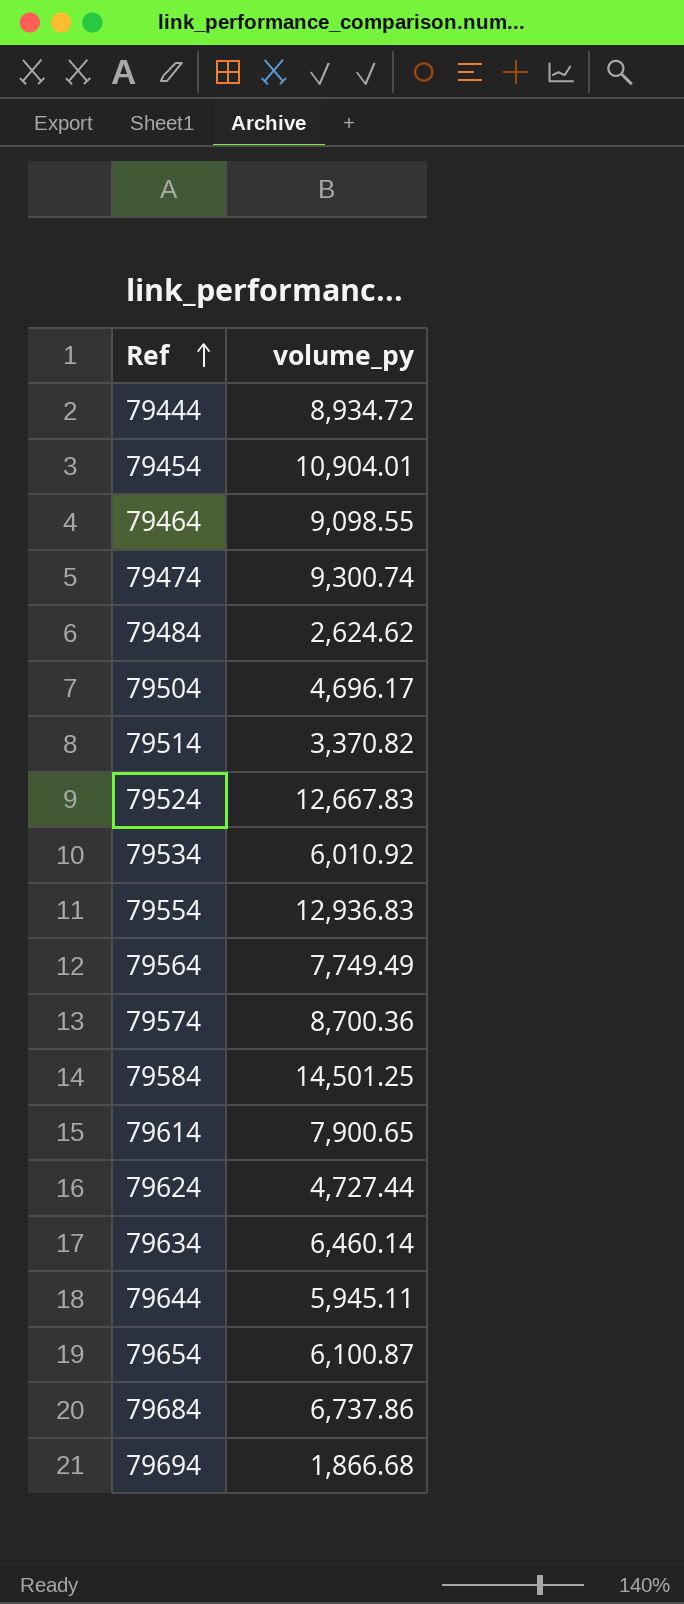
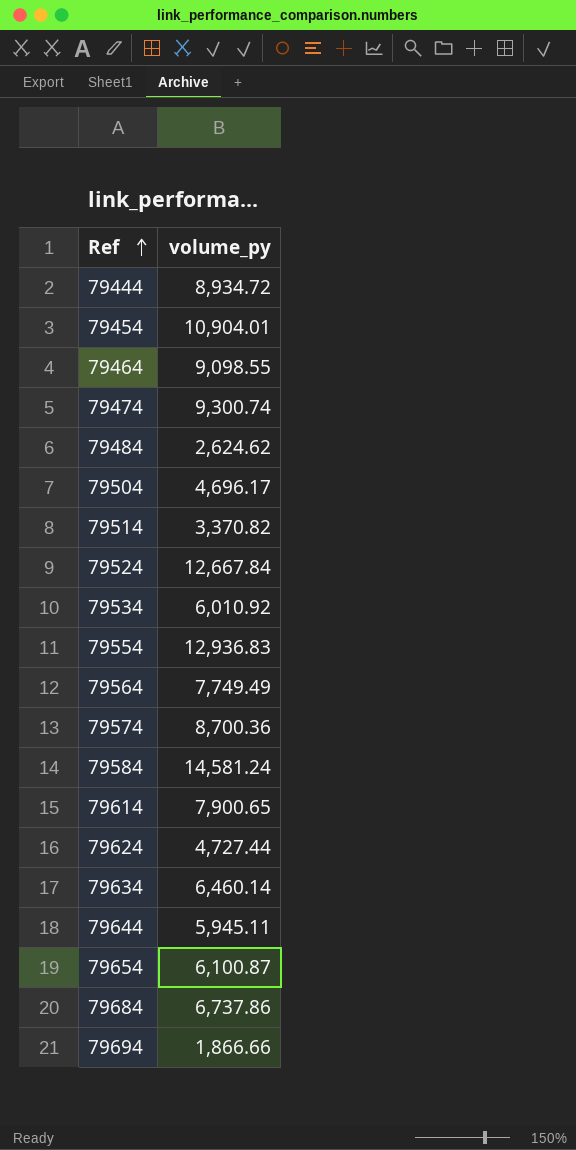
79524 | volume_py: 12,667.83 -> 12,667.84
79584 | volume_py: 14,501.25 -> 14,581.24
79694 | volume_py: 1,866.68 -> 1,866.66

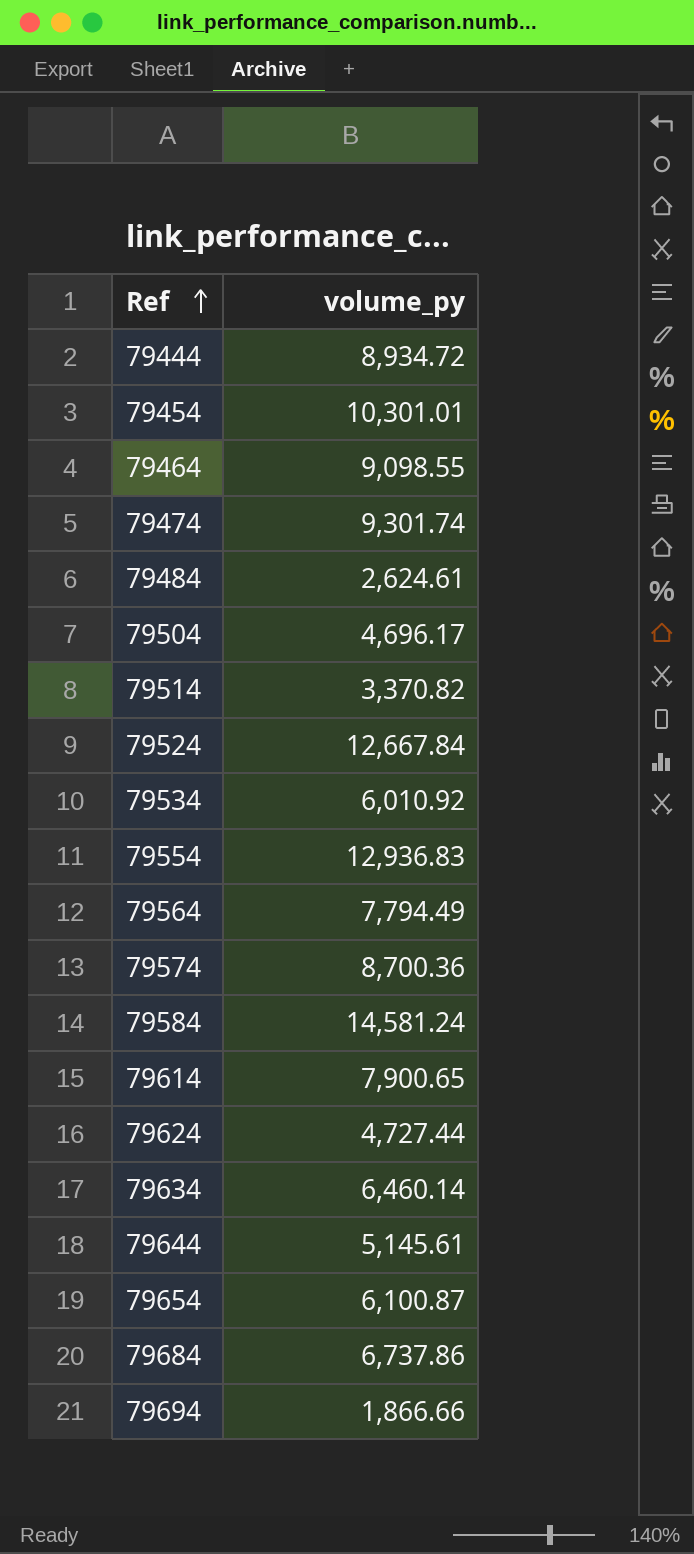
79454 | volume_py: 10,904.01 -> 10,301.01
79474 | volume_py: 9,300.74 -> 9,301.74
79484 | volume_py: 2,624.62 -> 2,624.61
79564 | volume_py: 7,749.49 -> 7,794.49
79644 | volume_py: 5,945.11 -> 5,145.61

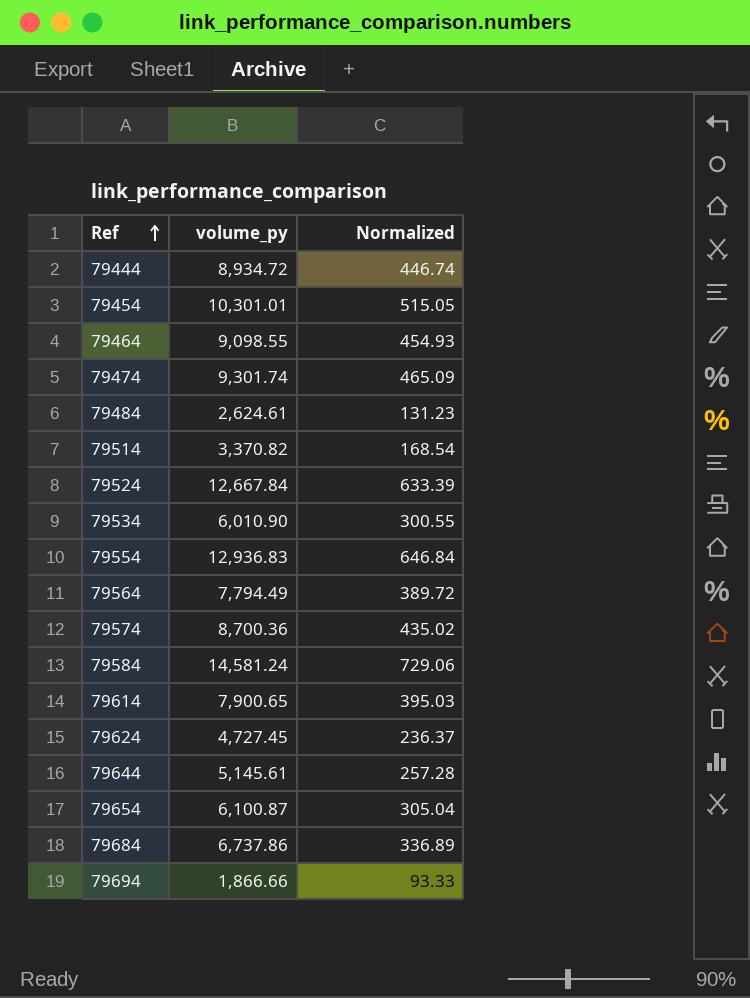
column Normalized | formula: none -> [volume_py] * 0.05
row 79504: 4,696.17 -> none
row 79634: 6,460.14 -> none
79534 | volume_py: 6,010.92 -> 6,010.90
79624 | volume_py: 4,727.44 -> 4,727.45

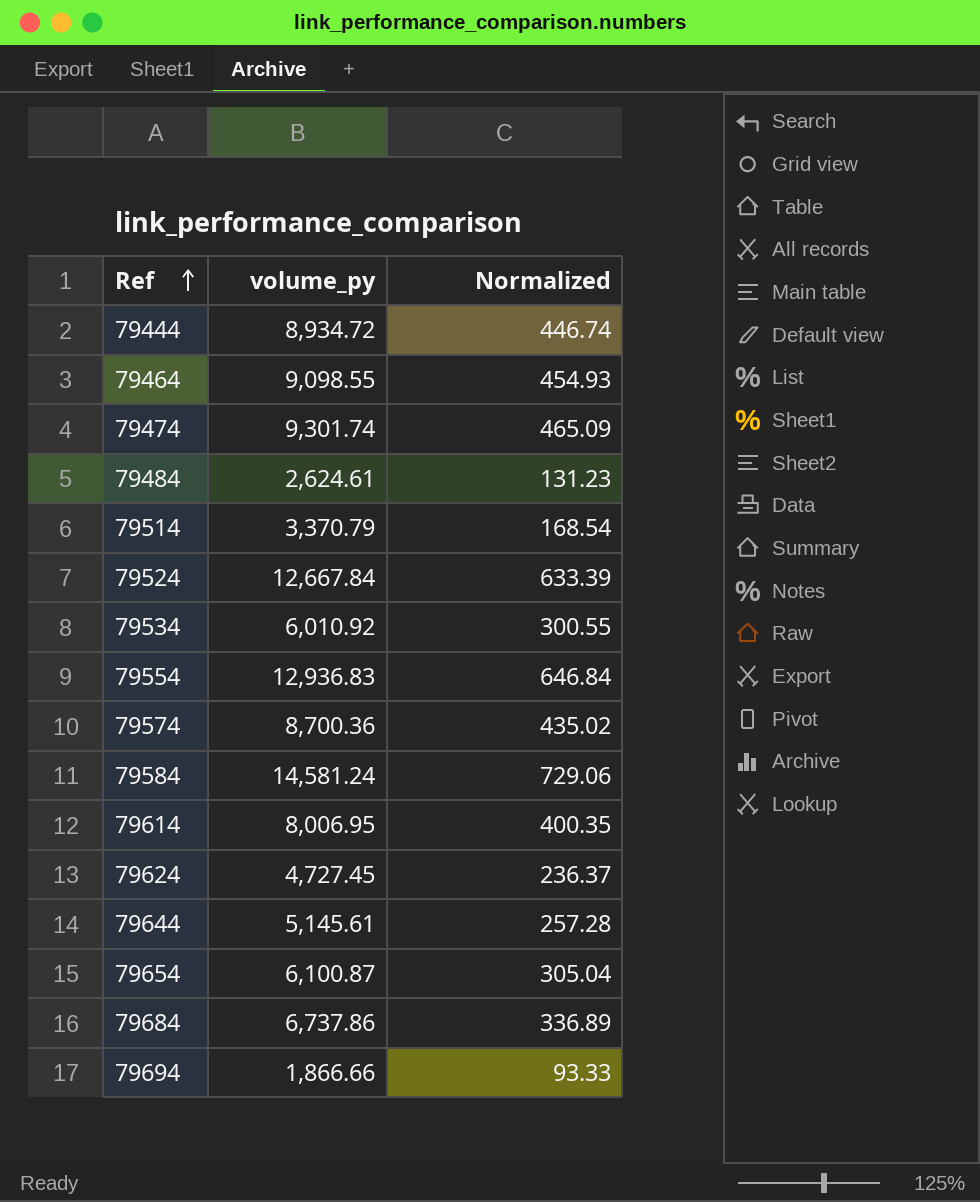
row 79454: 10,301.01 | 515.05 -> none
row 79564: 7,794.49 | 389.72 -> none
79514 | volume_py: 3,370.82 -> 3,370.79
79534 | volume_py: 6,010.90 -> 6,010.92
79614 | volume_py: 7,900.65 -> 8,006.95
79614 | Normalized: 395.03 -> 400.35

